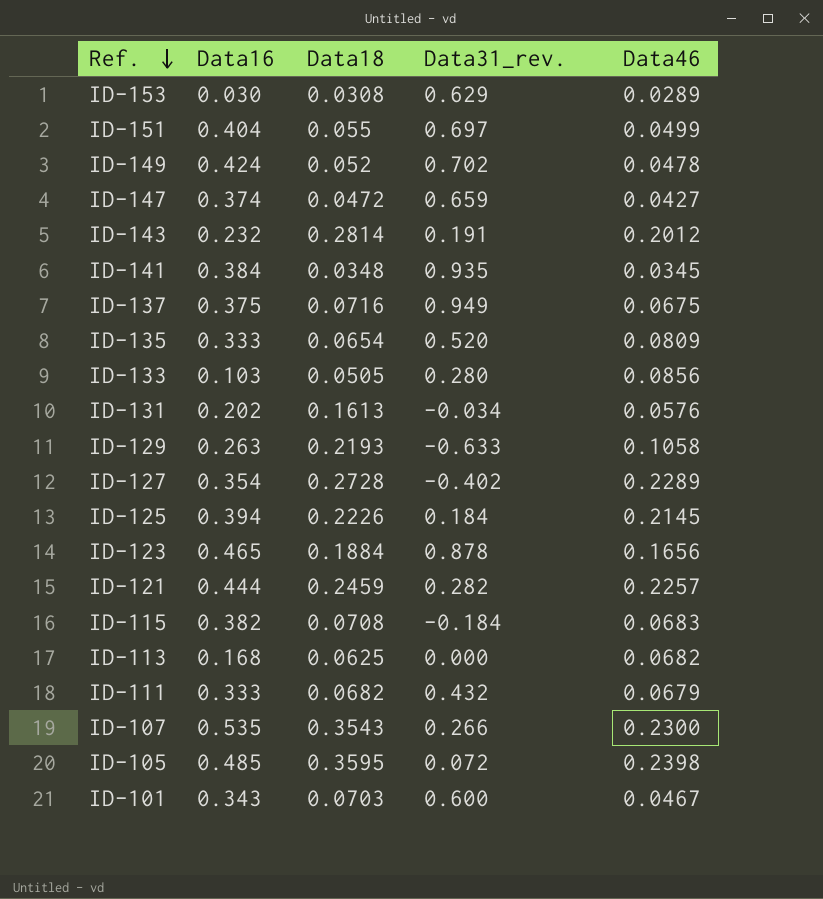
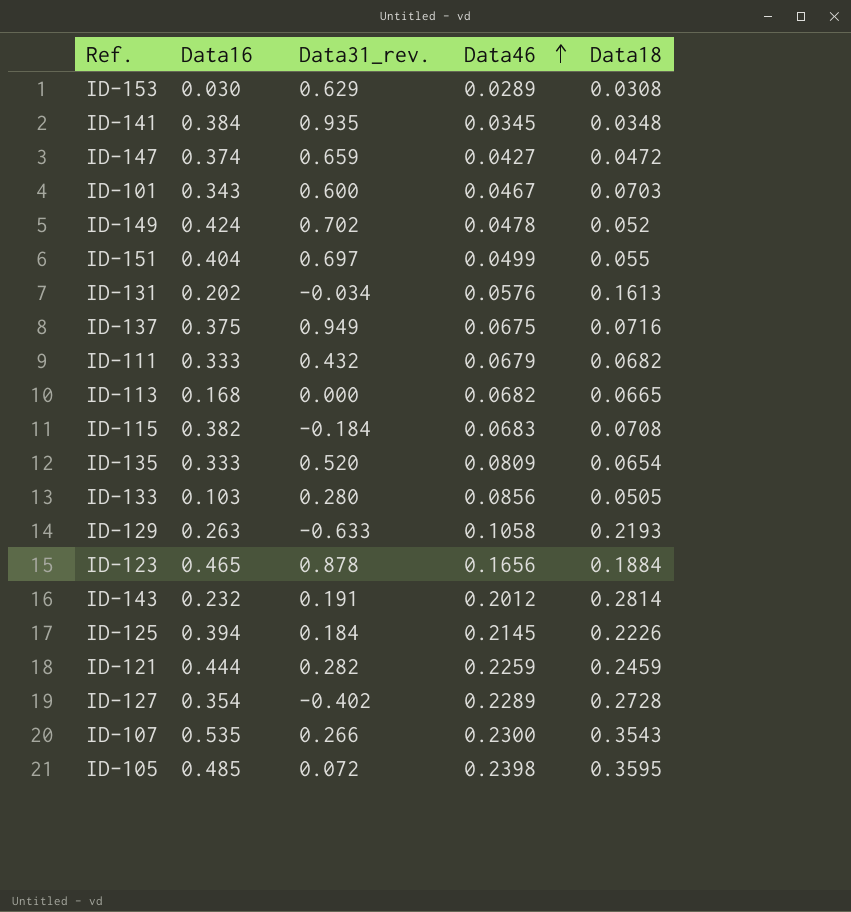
row order: Ref. descending -> Data46 ascending
column Data18 | position: 3 -> 5
ID-113 | Data18: 0.0625 -> 0.0665
ID-121 | Data46: 0.2257 -> 0.2259

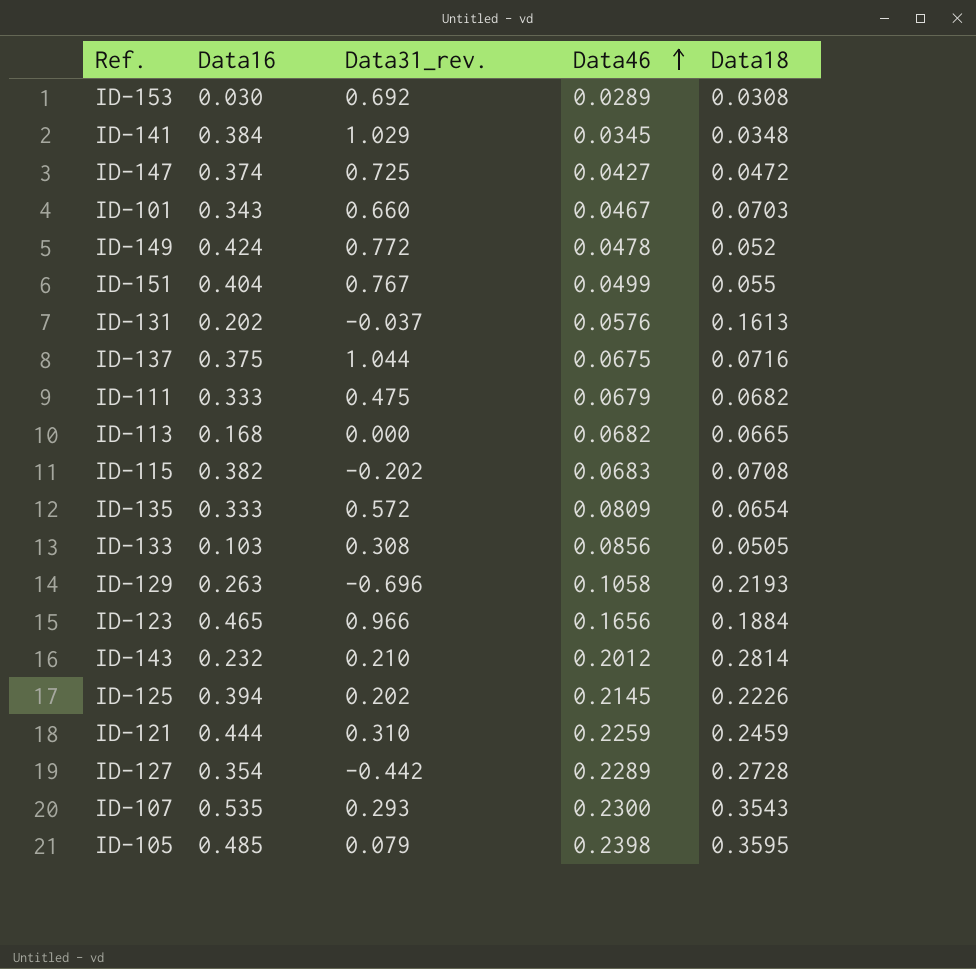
ID-153 | Data31_rev.: 0.629 -> 0.692
ID-141 | Data31_rev.: 0.935 -> 1.029
ID-147 | Data31_rev.: 0.659 -> 0.725
ID-101 | Data31_rev.: 0.600 -> 0.660
ID-149 | Data31_rev.: 0.702 -> 0.772
ID-151 | Data31_rev.: 0.697 -> 0.767
ID-131 | Data31_rev.: -0.034 -> -0.037
ID-137 | Data31_rev.: 0.949 -> 1.044
ID-111 | Data31_rev.: 0.432 -> 0.475
ID-115 | Data31_rev.: -0.184 -> -0.202
ID-135 | Data31_rev.: 0.520 -> 0.572
ID-133 | Data31_rev.: 0.280 -> 0.308
ID-129 | Data31_rev.: -0.633 -> -0.696
ID-123 | Data31_rev.: 0.878 -> 0.966
ID-143 | Data31_rev.: 0.191 -> 0.210
ID-125 | Data31_rev.: 0.184 -> 0.202
ID-121 | Data31_rev.: 0.282 -> 0.310
ID-127 | Data31_rev.: -0.402 -> -0.442
ID-107 | Data31_rev.: 0.266 -> 0.293
ID-105 | Data31_rev.: 0.072 -> 0.079

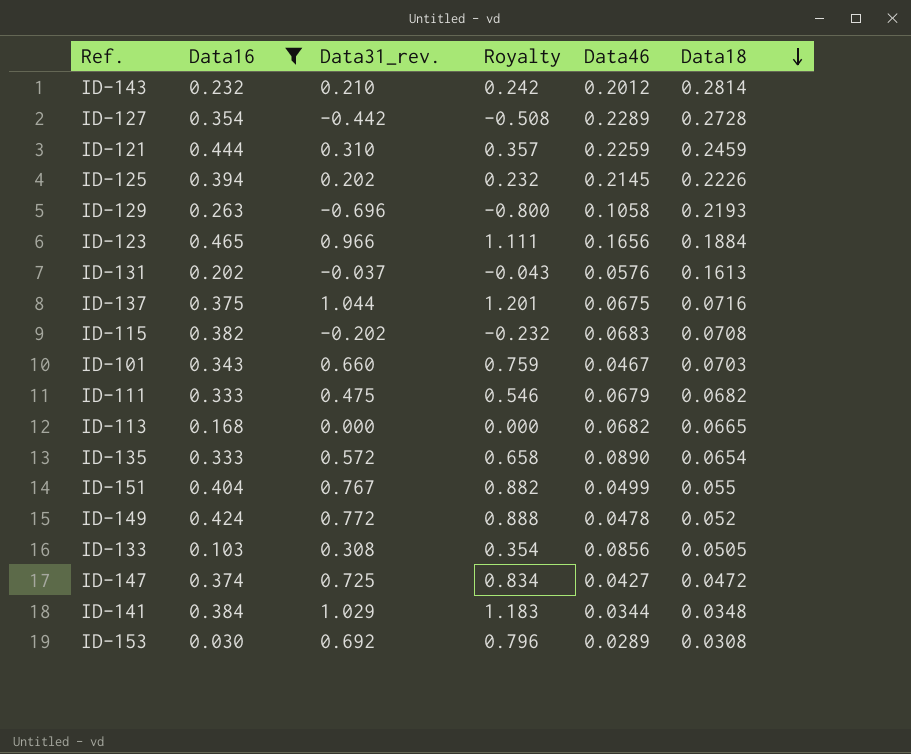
filter: none -> Data16 <= 0.465
row order: Data46 ascending -> Data18 descending
column Royalty | formula: none -> [Data31_rev.] * 1.15
ID-135 | Data46: 0.0809 -> 0.0890
ID-141 | Data46: 0.0345 -> 0.0344

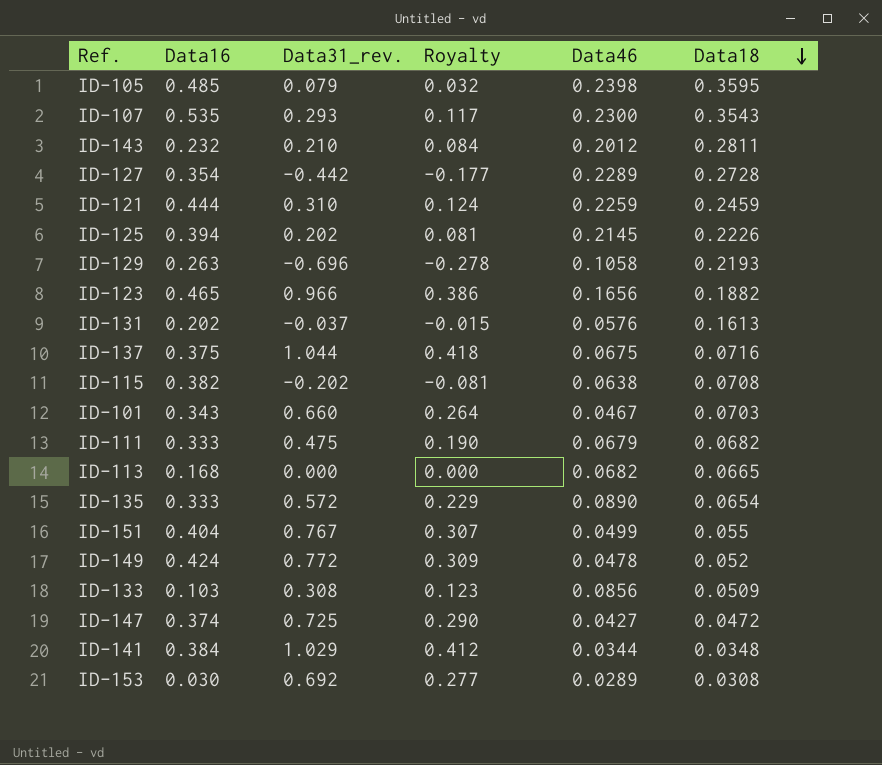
filter: Data16 <= 0.465 -> none
column Royalty | formula: [Data31_rev.] * 1.15 -> [Data31_rev.] * 0.4
ID-143 | Data18: 0.2814 -> 0.2811
ID-123 | Data18: 0.1884 -> 0.1882
ID-115 | Data46: 0.0683 -> 0.0638
ID-133 | Data18: 0.0505 -> 0.0509

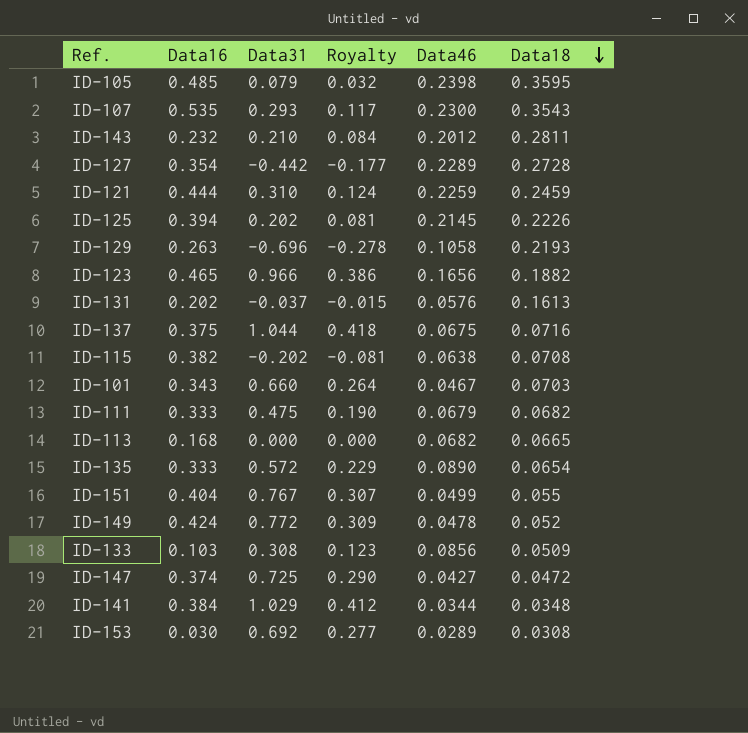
column name: Data31_rev. -> Data31

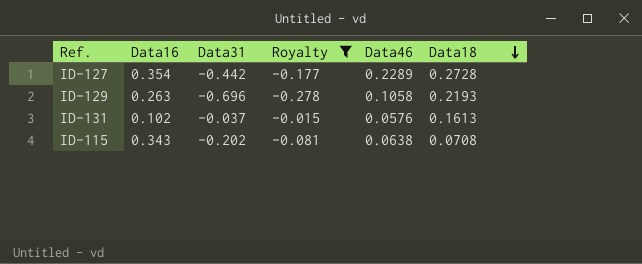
filter: none -> Royalty <= -0.015
ID-131 | Data16: 0.202 -> 0.102
ID-115 | Data16: 0.382 -> 0.343

